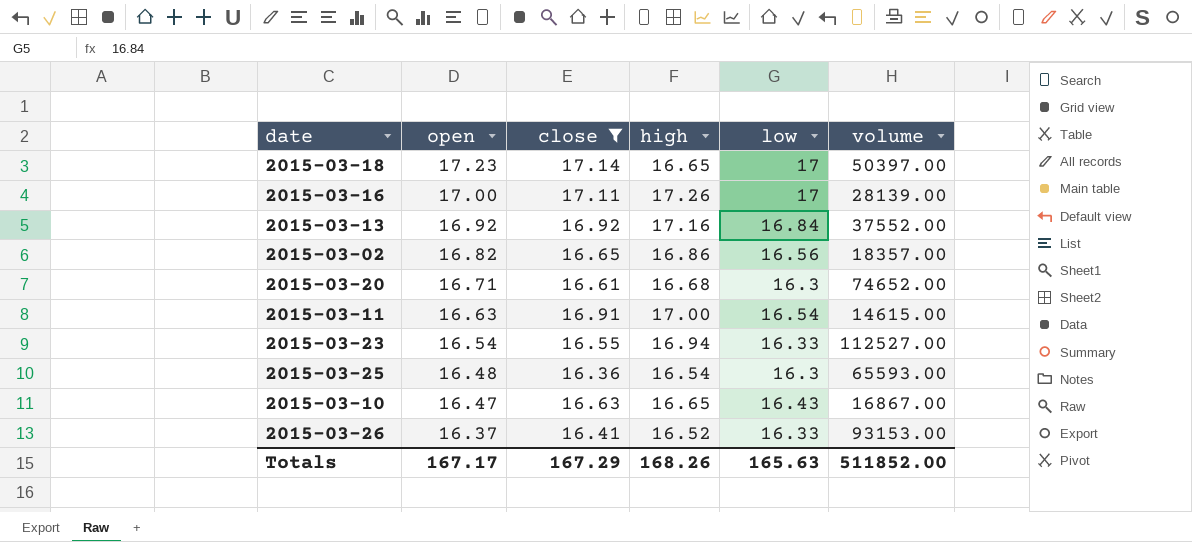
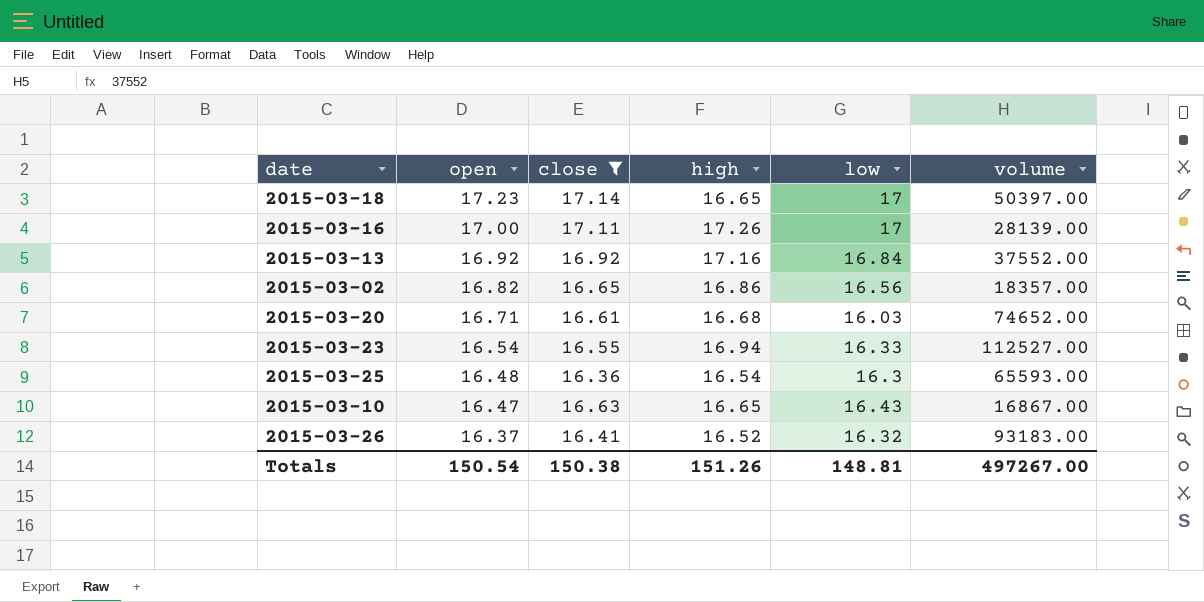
row 2015-03-11: 16.63 | 16.91 | 17.00 | 16.54 | 14615.00 -> none
2015-03-20 | low: 16.3 -> 16.03
2015-03-26 | low: 16.33 -> 16.32
2015-03-26 | volume: 93153.00 -> 93183.00
Totals | open: 167.17 -> 150.54
Totals | close: 167.29 -> 150.38
Totals | high: 168.26 -> 151.26
Totals | low: 165.63 -> 148.81
Totals | volume: 511852.00 -> 497267.00

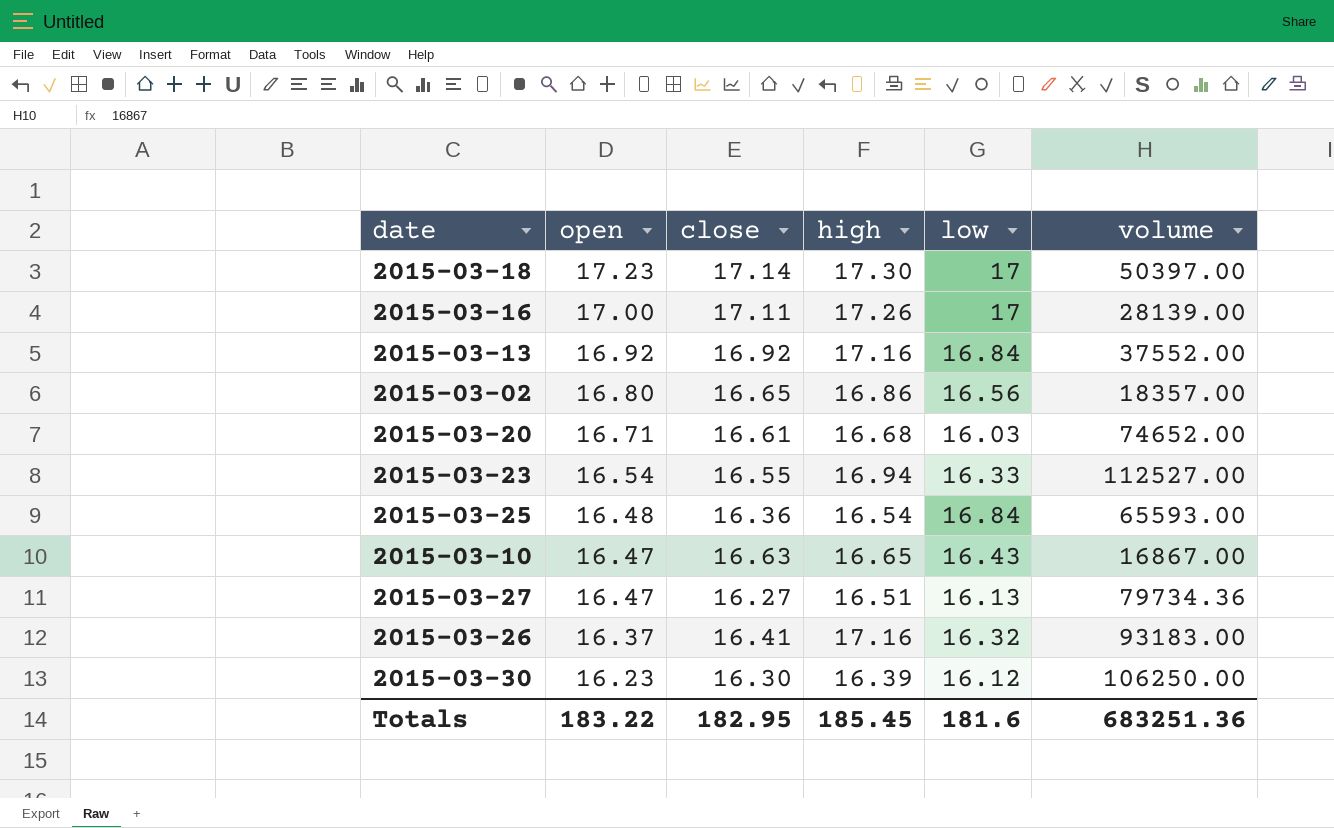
filter: close >= 16.36 -> none
2015-03-18 | high: 16.65 -> 17.30
2015-03-02 | open: 16.82 -> 16.80
2015-03-25 | low: 16.3 -> 16.84
2015-03-26 | high: 16.52 -> 17.16
Totals | open: 150.54 -> 183.22
Totals | close: 150.38 -> 182.95
Totals | high: 151.26 -> 185.45
Totals | low: 148.81 -> 181.6
Totals | volume: 497267.00 -> 683251.36

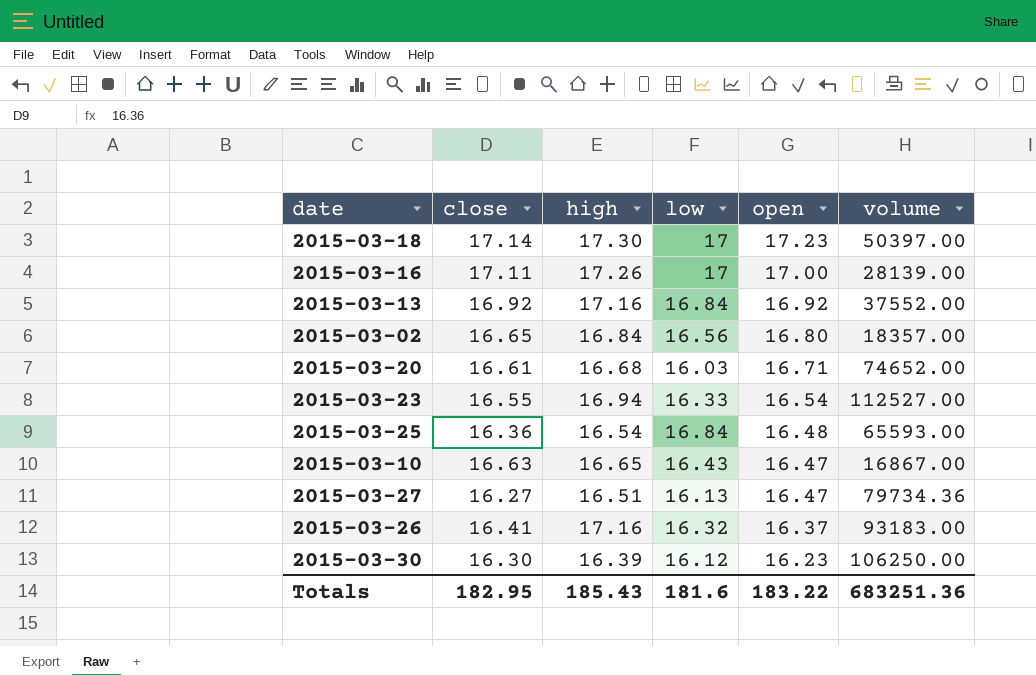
column open | position: 2 -> 5
2015-03-02 | high: 16.86 -> 16.84
Totals | high: 185.45 -> 185.43

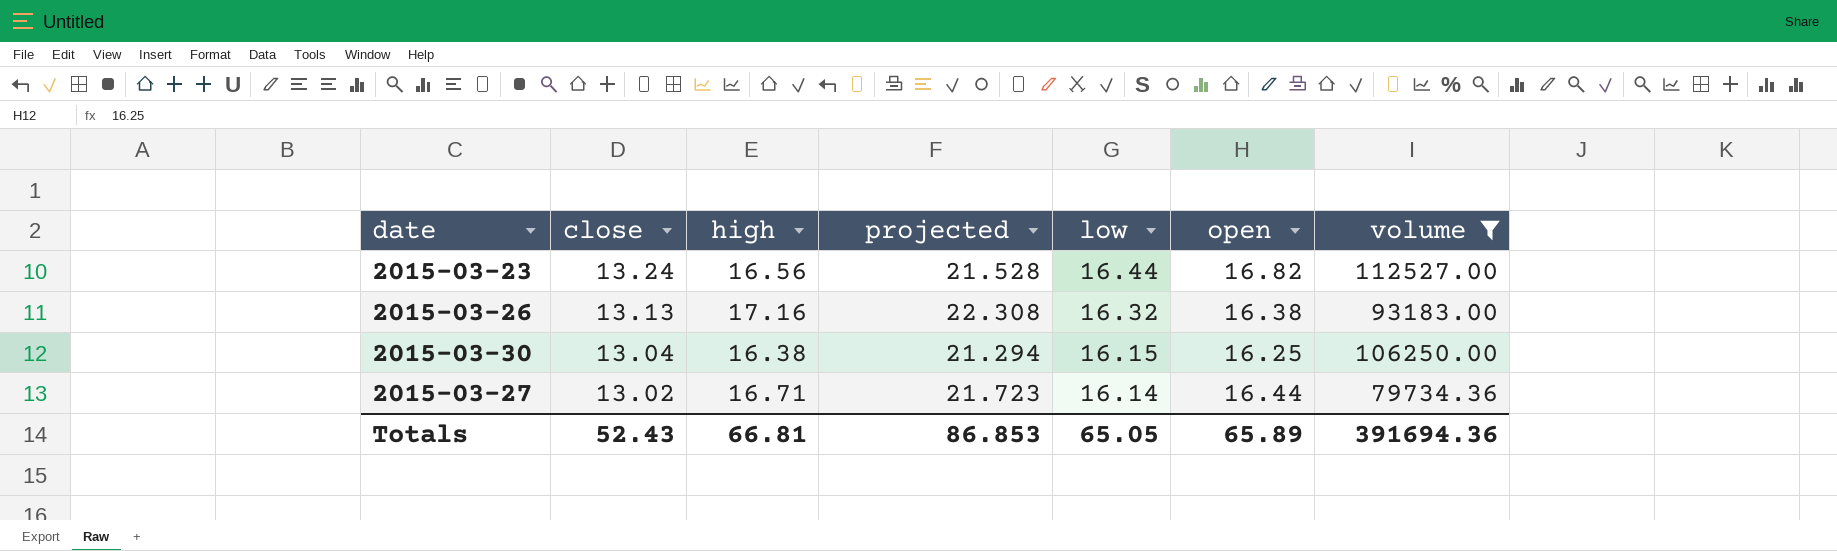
filter: none -> volume >= 79734.36
row order: open descending -> close descending
column projected | formula: none -> [high] * 1.3
2015-03-23 | close: 16.55 -> 13.24
2015-03-23 | high: 16.94 -> 16.56
2015-03-23 | low: 16.33 -> 16.44
2015-03-23 | open: 16.54 -> 16.82
2015-03-26 | close: 16.41 -> 13.13
2015-03-26 | open: 16.37 -> 16.38
2015-03-30 | close: 16.30 -> 13.04
2015-03-30 | high: 16.39 -> 16.38
2015-03-30 | low: 16.12 -> 16.15
2015-03-30 | open: 16.23 -> 16.25
2015-03-27 | close: 16.27 -> 13.02
2015-03-27 | high: 16.51 -> 16.71
2015-03-27 | low: 16.13 -> 16.14
2015-03-27 | open: 16.47 -> 16.44
Totals | close: 182.95 -> 52.43
Totals | high: 185.43 -> 66.81
Totals | low: 181.6 -> 65.05
Totals | open: 183.22 -> 65.89
Totals | volume: 683251.36 -> 391694.36

